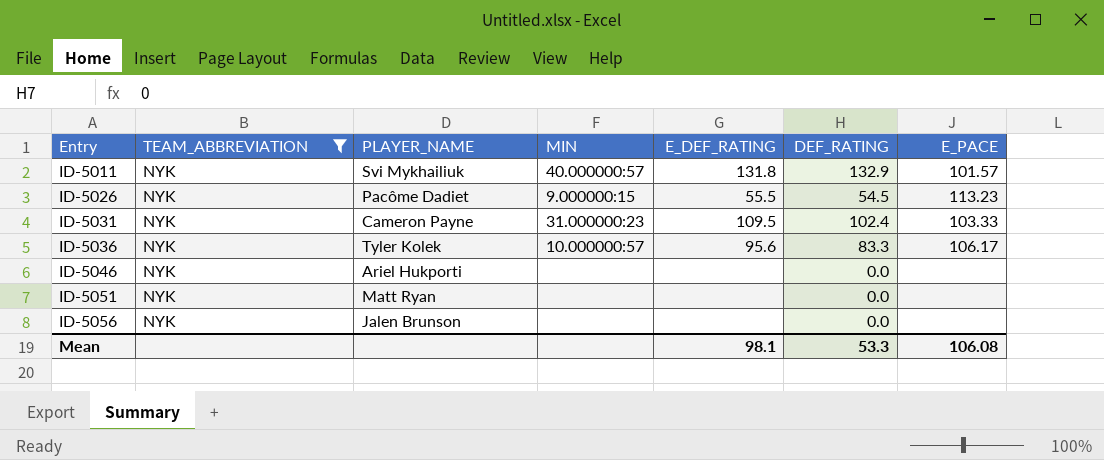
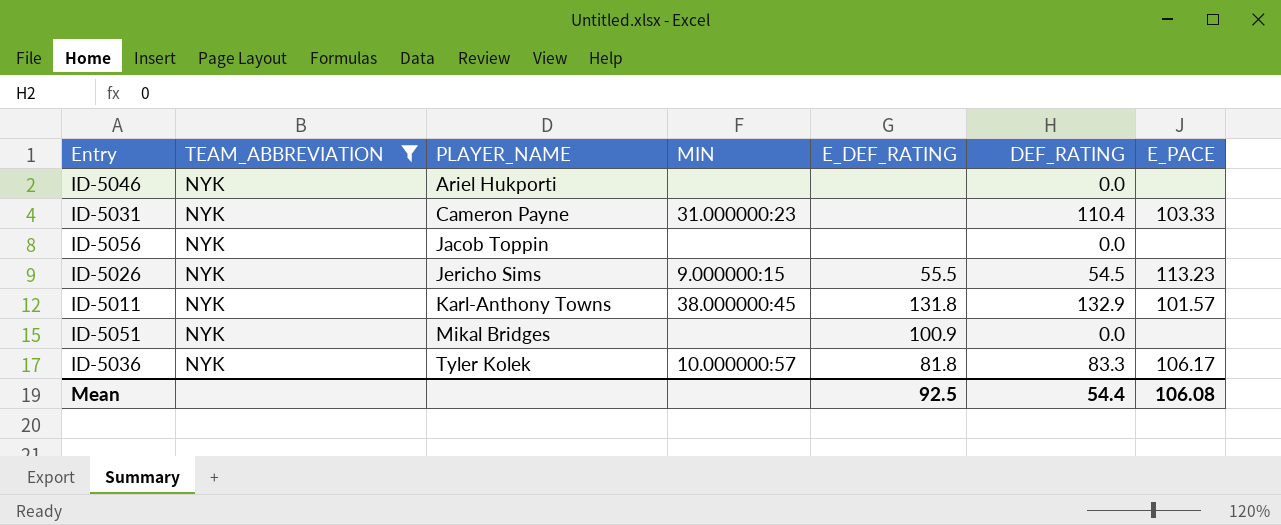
row order: Entry ascending -> PLAYER_NAME ascending
ID-5031 | E_DEF_RATING: 109.5 -> none
ID-5031 | DEF_RATING: 102.4 -> 110.4
ID-5056 | PLAYER_NAME: Jalen Brunson -> Jacob Toppin
ID-5026 | PLAYER_NAME: Pacôme Dadiet -> Jericho Sims
ID-5011 | PLAYER_NAME: Svi Mykhailiuk -> Karl-Anthony Towns
ID-5011 | MIN: 40.000000:57 -> 38.000000:45
ID-5051 | PLAYER_NAME: Matt Ryan -> Mikal Bridges
ID-5051 | E_DEF_RATING: none -> 100.9
ID-5036 | E_DEF_RATING: 95.6 -> 81.8
Mean | E_DEF_RATING: 98.1 -> 92.5
Mean | DEF_RATING: 53.3 -> 54.4

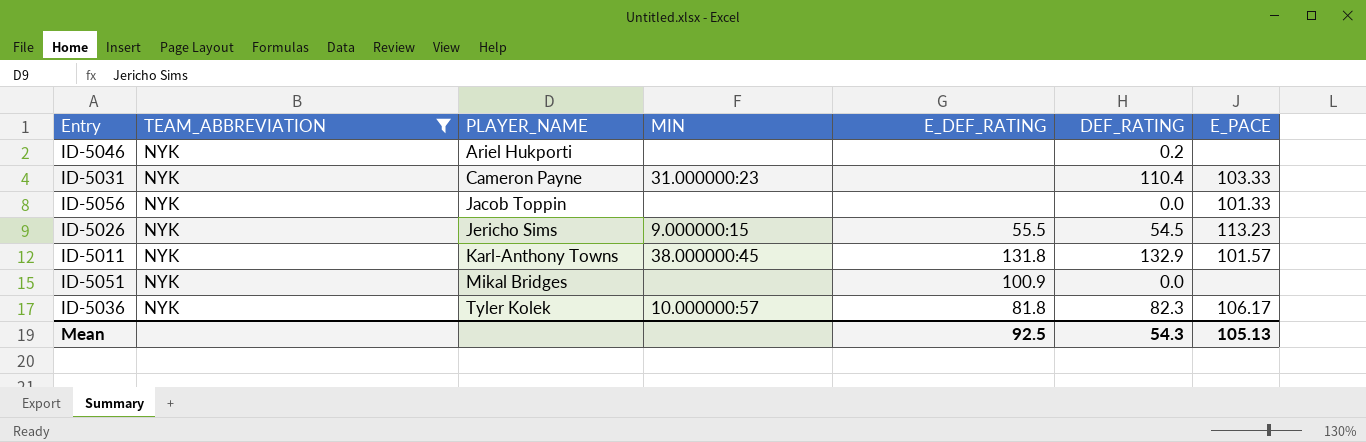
ID-5046 | DEF_RATING: 0.0 -> 0.2
ID-5056 | E_PACE: none -> 101.33
ID-5036 | DEF_RATING: 83.3 -> 82.3
Mean | DEF_RATING: 54.4 -> 54.3
Mean | E_PACE: 106.08 -> 105.13

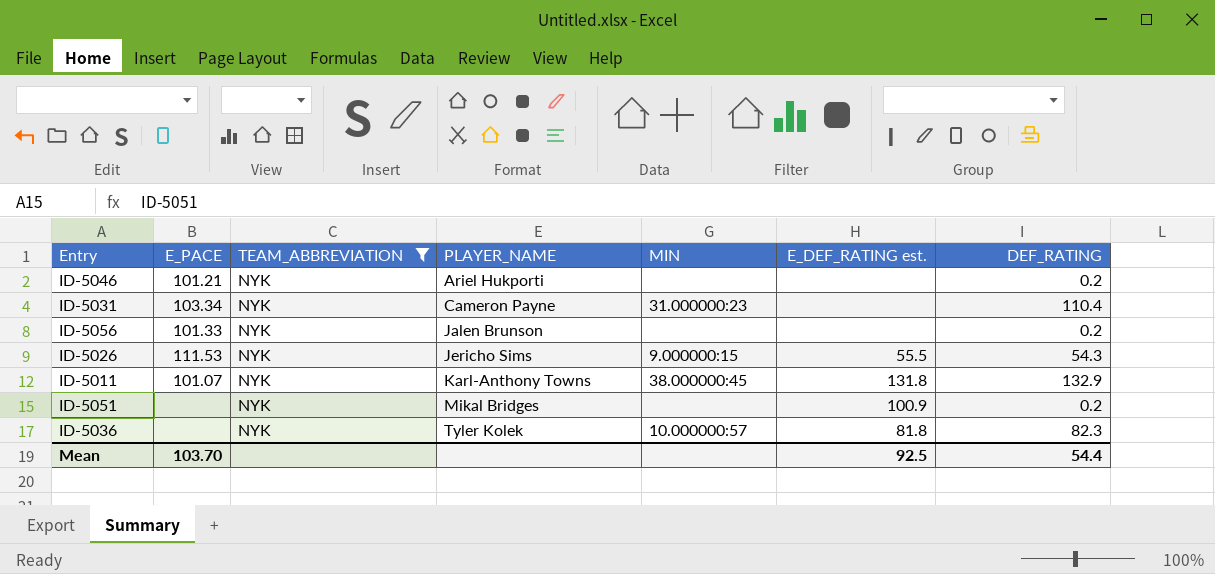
column E_PACE | position: 7 -> 2
column name: E_DEF_RATING -> E_DEF_RATING est.
ID-5046 | E_PACE: none -> 101.21
ID-5031 | E_PACE: 103.33 -> 103.34
ID-5056 | PLAYER_NAME: Jacob Toppin -> Jalen Brunson
ID-5056 | DEF_RATING: 0.0 -> 0.2
ID-5026 | E_PACE: 113.23 -> 111.53
ID-5026 | DEF_RATING: 54.5 -> 54.3
ID-5011 | E_PACE: 101.57 -> 101.07
ID-5051 | DEF_RATING: 0.0 -> 0.2
ID-5036 | E_PACE: 106.17 -> none
Mean | E_PACE: 105.13 -> 103.70
Mean | DEF_RATING: 54.3 -> 54.4

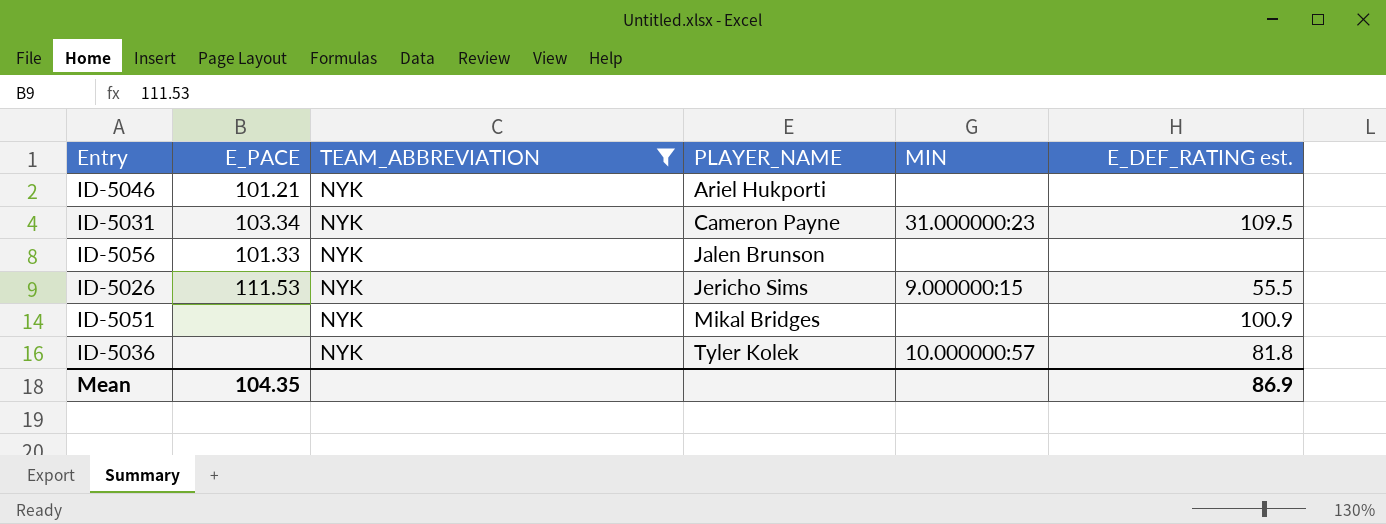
column DEF_RATING | position: 7 -> none
row ID-5011: 101.07 | NYK | Karl-Anthony Towns | 38.000000:45 | 131.8 | 132.9 -> none
ID-5031 | E_DEF_RATING est.: none -> 109.5
Mean | E_PACE: 103.70 -> 104.35
Mean | E_DEF_RATING est.: 92.5 -> 86.9

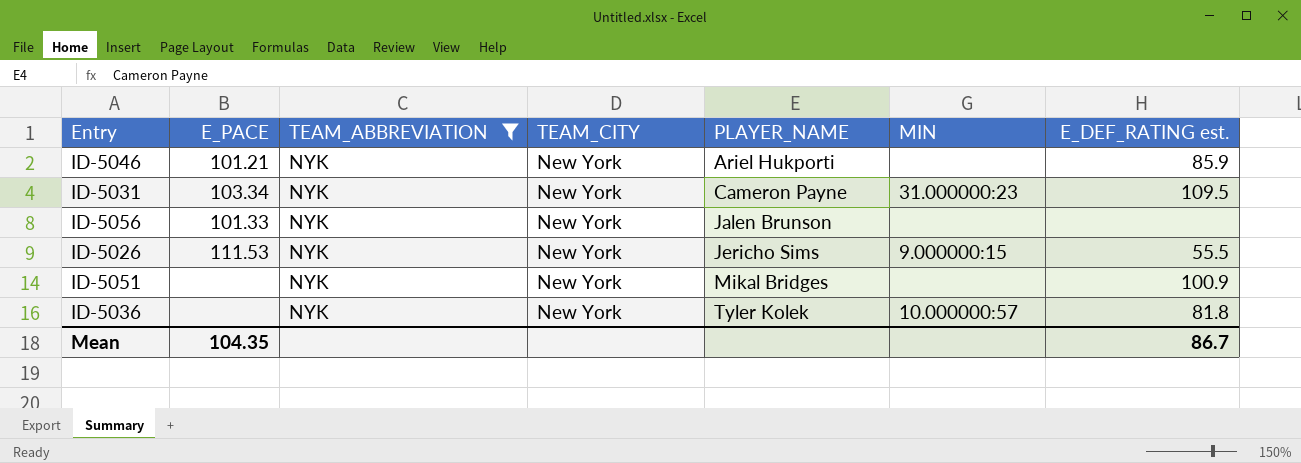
column TEAM_CITY | position: none -> 4
ID-5046 | E_DEF_RATING est.: none -> 85.9
Mean | E_DEF_RATING est.: 86.9 -> 86.7

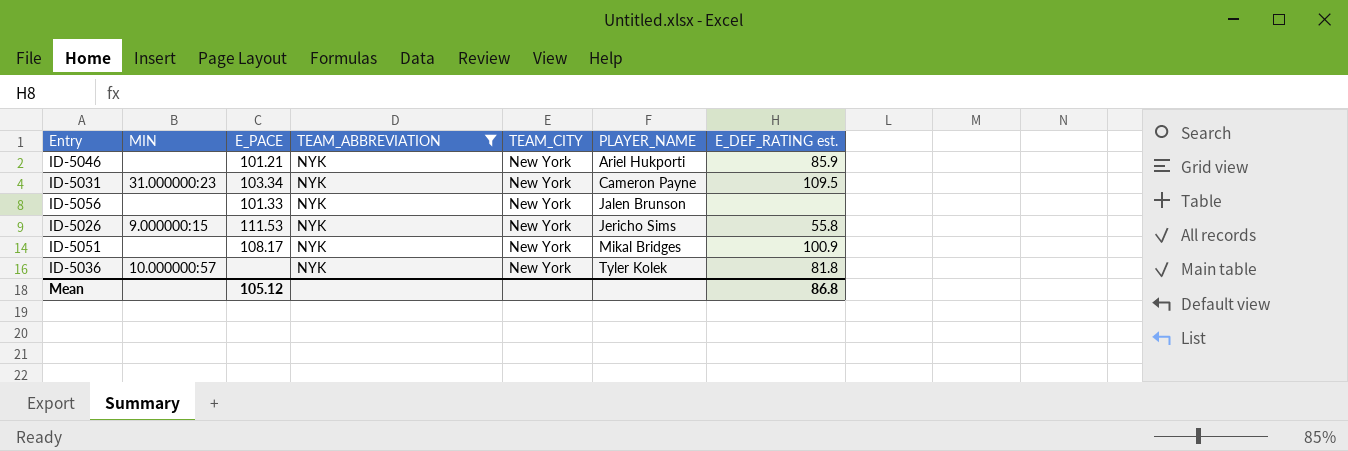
column MIN | position: 6 -> 2
ID-5026 | E_DEF_RATING est.: 55.5 -> 55.8
ID-5051 | E_PACE: none -> 108.17
Mean | E_PACE: 104.35 -> 105.12
Mean | E_DEF_RATING est.: 86.7 -> 86.8

